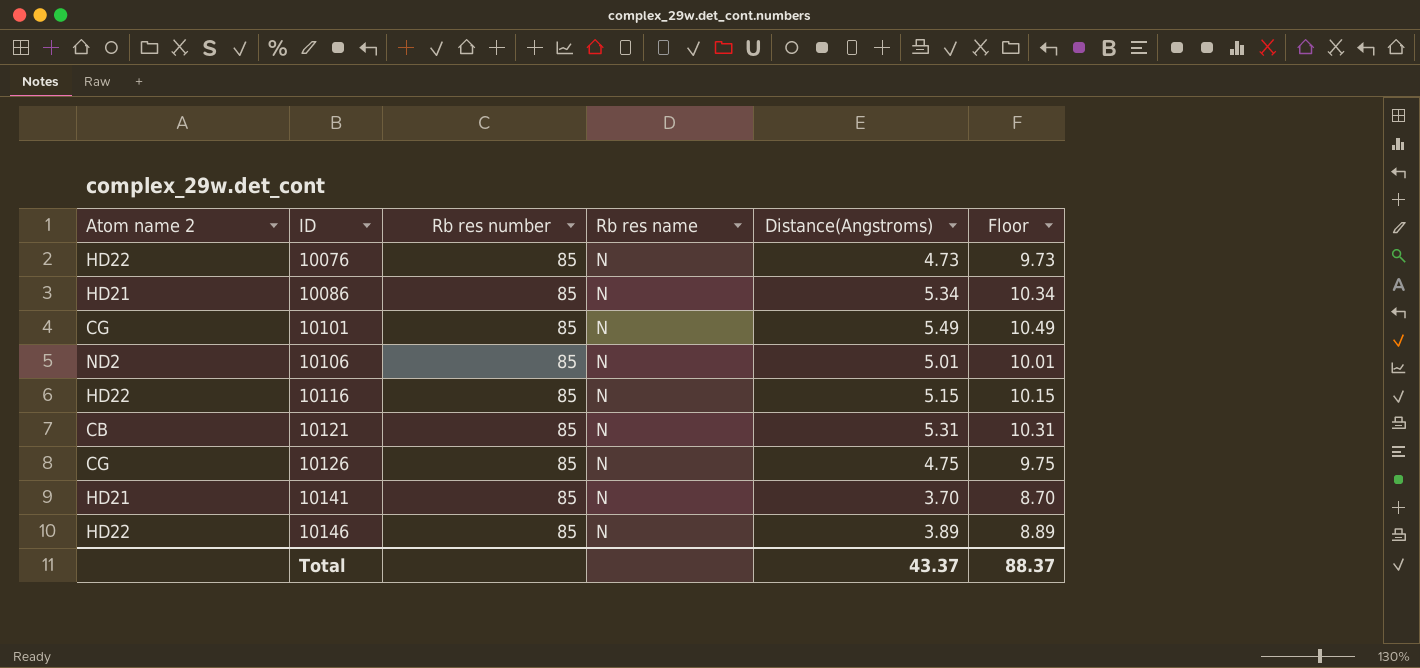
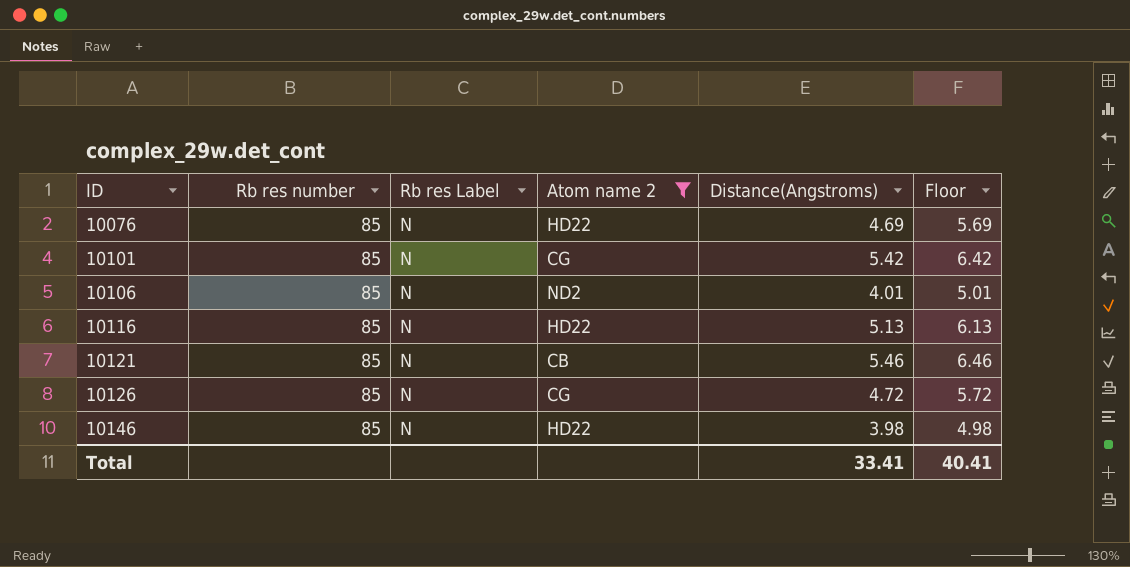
filter: none -> Atom name 2 != HD21
column name: Rb res name -> Rb res Label
column Atom name 2 | position: 1 -> 4
column Floor | formula: [Distance(Angstroms)] + 5 -> [Distance(Angstroms)] + 1
10076 | Distance(Angstroms): 4.73 -> 4.69
10101 | Distance(Angstroms): 5.49 -> 5.42
10106 | Distance(Angstroms): 5.01 -> 4.01
10116 | Distance(Angstroms): 5.15 -> 5.13
10121 | Distance(Angstroms): 5.31 -> 5.46
10126 | Distance(Angstroms): 4.75 -> 4.72
10146 | Distance(Angstroms): 3.89 -> 3.98
Total | Distance(Angstroms): 43.37 -> 33.41
Total | Floor: 88.37 -> 40.41

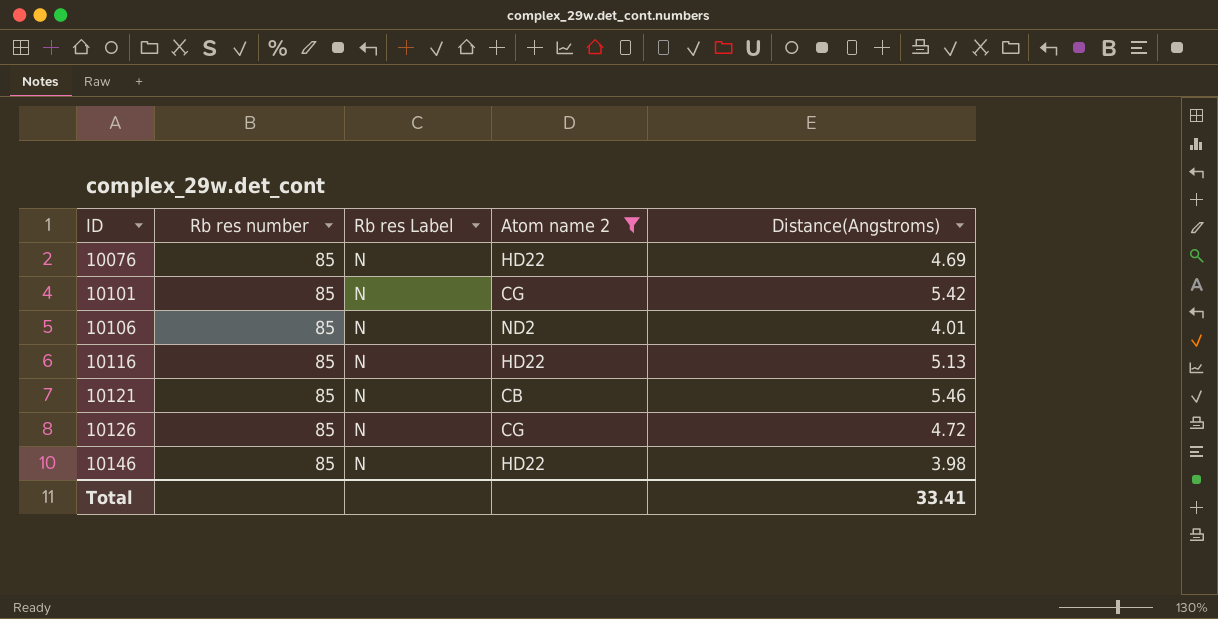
column Floor | formula: [Distance(Angstroms)] + 1 -> none

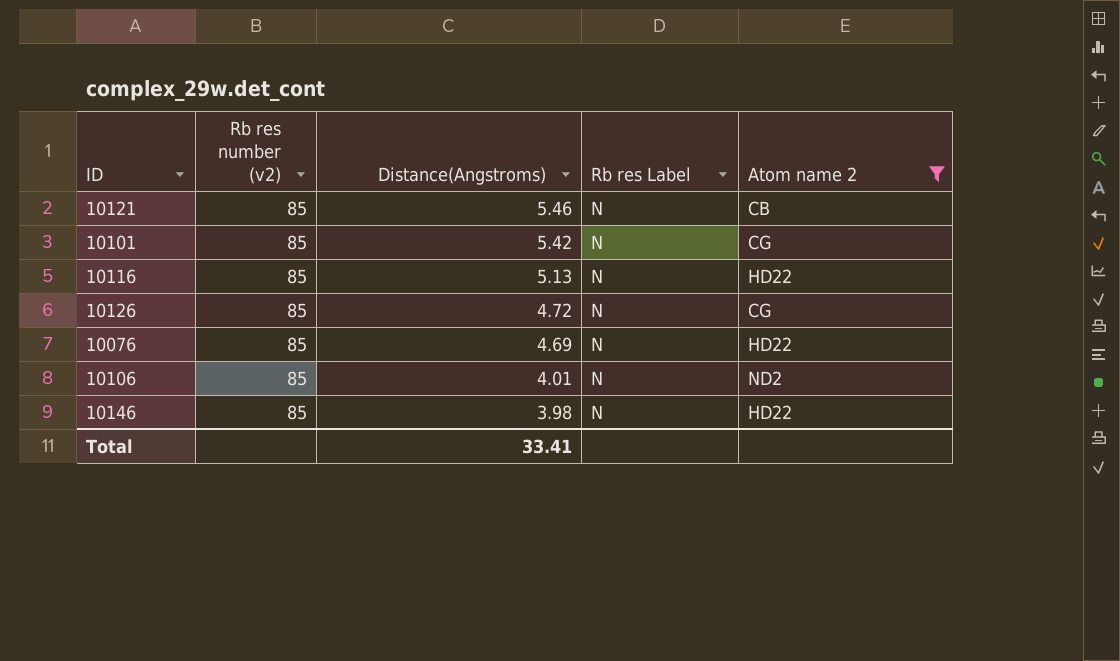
row order: ID ascending -> Distance(Angstroms) descending
column name: Rb res number -> Rb res number (v2)
column Distance(Angstroms) | position: 5 -> 3

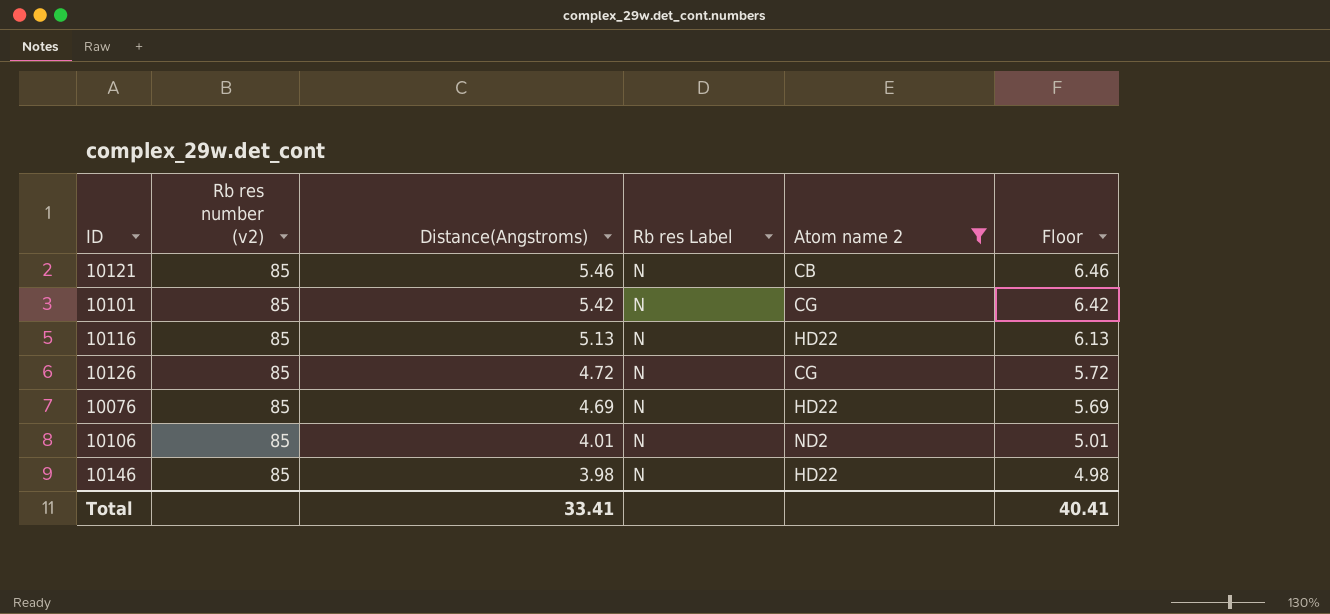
column Floor | formula: none -> [Distance(Angstroms)] + 1

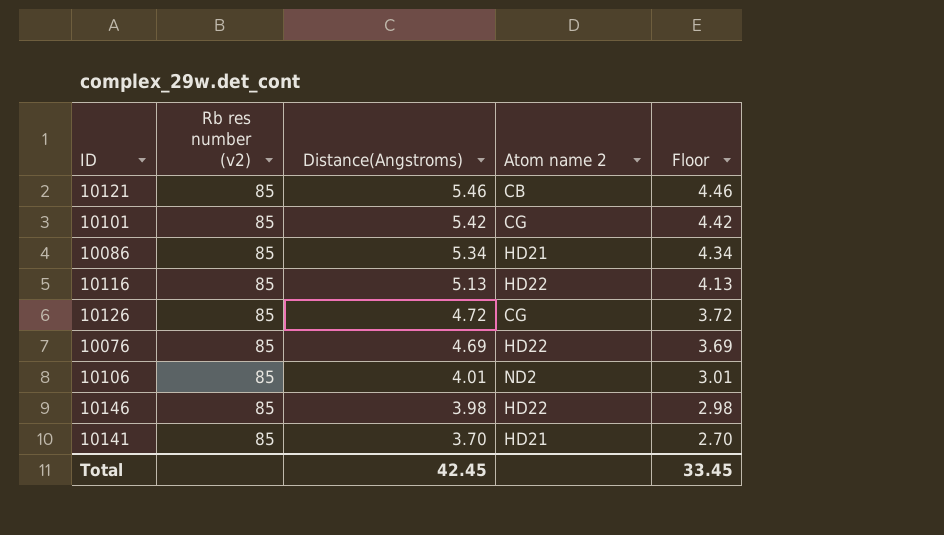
filter: Atom name 2 != HD21 -> none
column Rb res Label | position: 4 -> none
column Floor | formula: [Distance(Angstroms)] + 1 -> [Distance(Angstroms)] - 1
Total | Distance(Angstroms): 33.41 -> 42.45
Total | Floor: 40.41 -> 33.45

